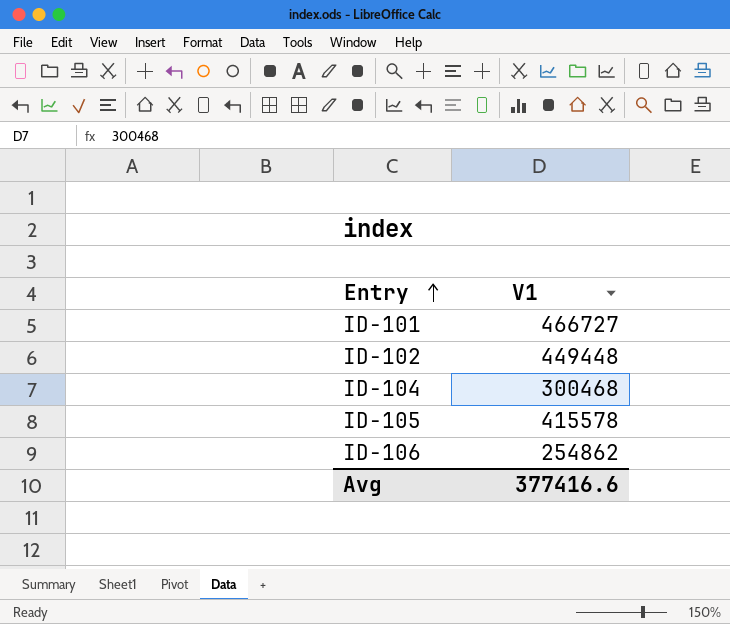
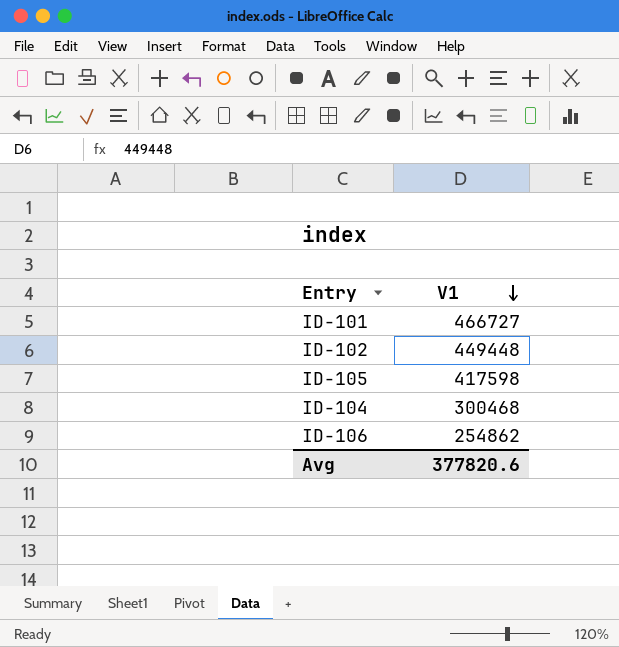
row order: Entry ascending -> V1 descending
ID-105 | V1: 415578 -> 417598
Avg | V1: 377416.6 -> 377820.6

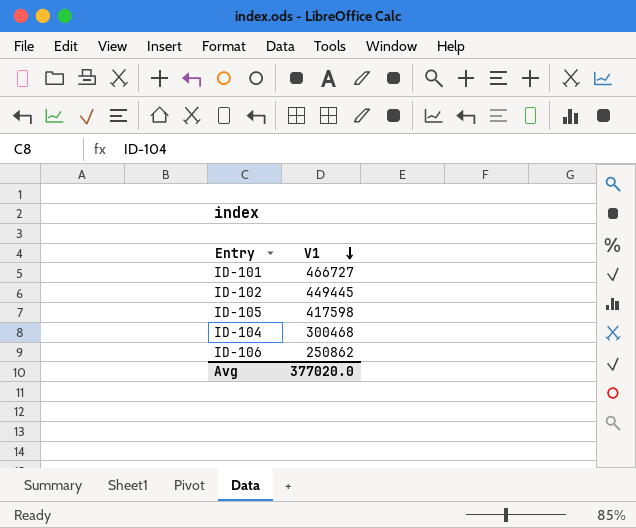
ID-102 | V1: 449448 -> 449445
ID-106 | V1: 254862 -> 250862
Avg | V1: 377820.6 -> 377020.0

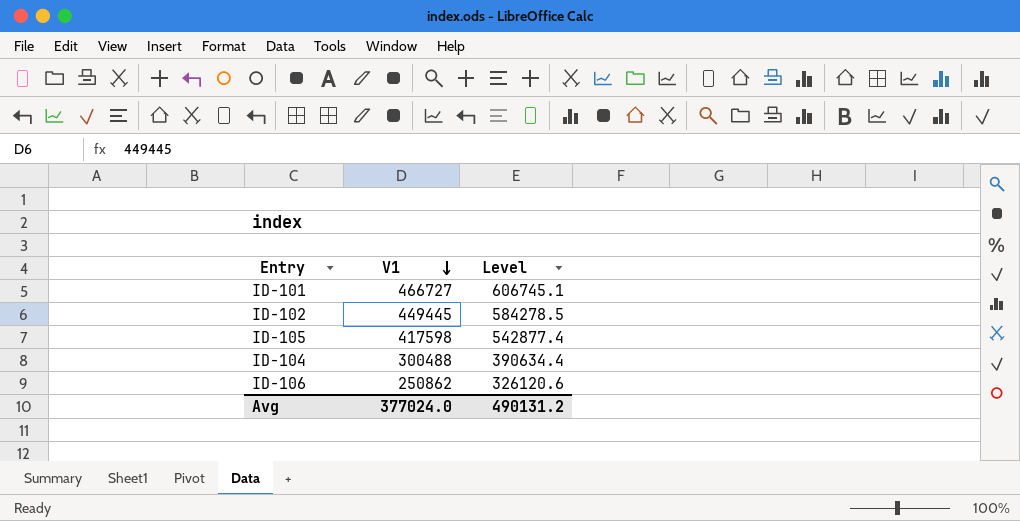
column Level | formula: none -> [V1] * 1.3
ID-104 | V1: 300468 -> 300488
Avg | V1: 377020.0 -> 377024.0

